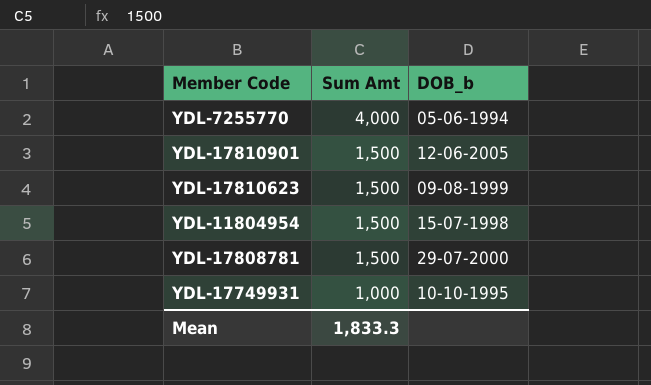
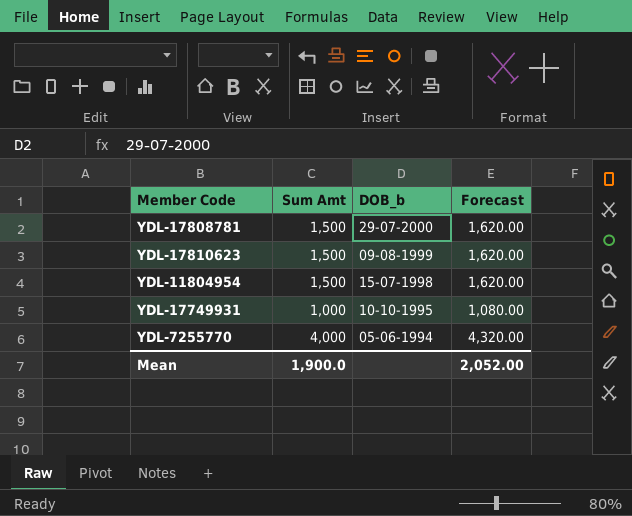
row order: Sum Amt descending -> DOB_b descending
column Forecast | formula: none -> [Sum Amt] * 1.08
row YDL-17810901: 1,500 | 12-06-2005 -> none
Mean | Sum Amt: 1,833.3 -> 1,900.0

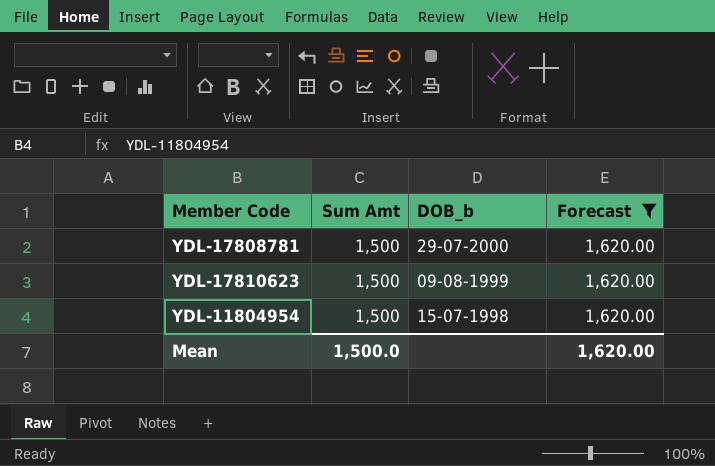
filter: none -> Forecast = 1,620.00
Mean | Sum Amt: 1,900.0 -> 1,500.0
Mean | Forecast: 2,052.00 -> 1,620.00

